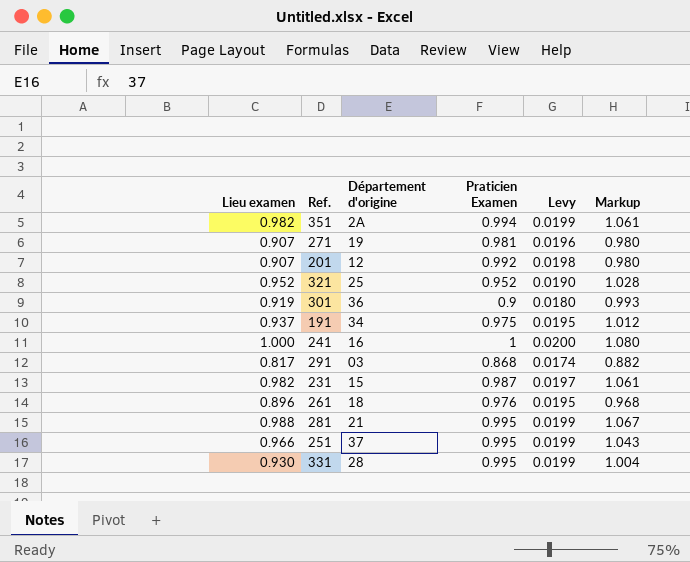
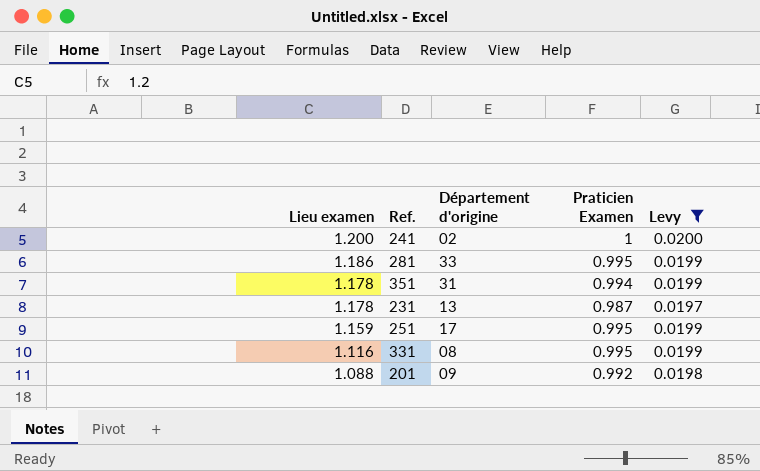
filter: none -> Levy >= 0.0197
row order: none -> Lieu examen descending
column Markup | formula: [Lieu examen] * 1.08 -> none
241 | Lieu examen: 1.000 -> 1.200
241 | Département d'origine: 16 -> 02
281 | Lieu examen: 0.988 -> 1.186
281 | Département d'origine: 21 -> 33
351 | Lieu examen: 0.982 -> 1.178
351 | Département d'origine: 2A -> 31
231 | Lieu examen: 0.982 -> 1.178
231 | Département d'origine: 15 -> 13
251 | Lieu examen: 0.966 -> 1.159
251 | Département d'origine: 37 -> 17
331 | Lieu examen: 0.930 -> 1.116
331 | Département d'origine: 28 -> 08
201 | Lieu examen: 0.907 -> 1.088
201 | Département d'origine: 12 -> 09

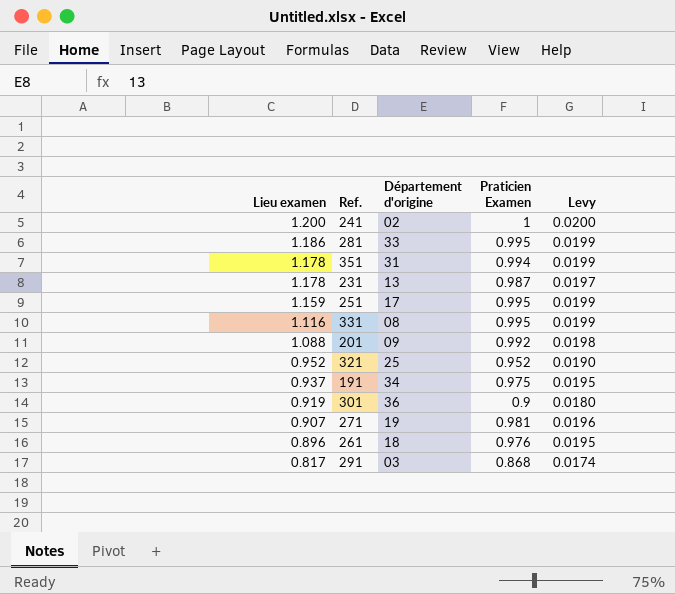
filter: Levy >= 0.0197 -> none

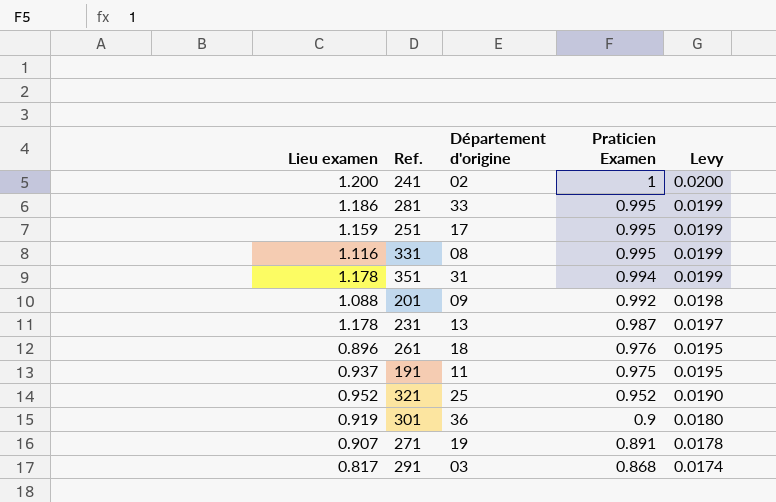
row order: Lieu examen descending -> Praticien Examen descending
191 | Département d'origine: 34 -> 11
271 | Praticien Examen: 0.981 -> 0.891
271 | Levy: 0.0196 -> 0.0178

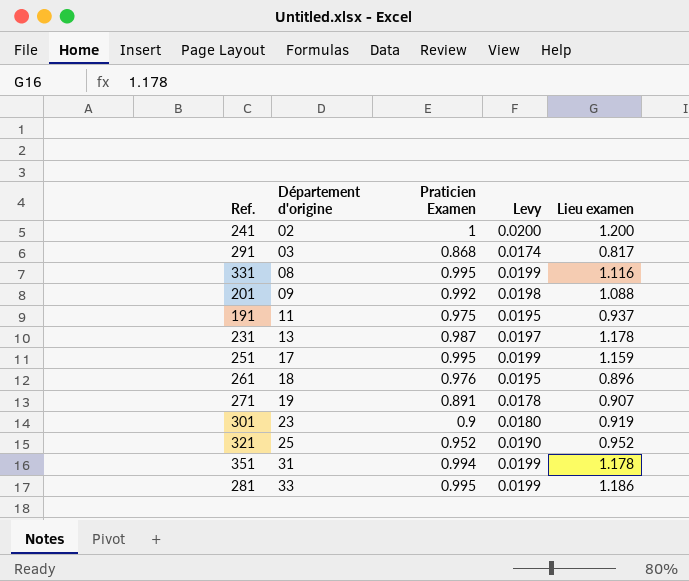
row order: Praticien Examen descending -> Département d'origine ascending
column Lieu examen | position: 1 -> 5
301 | Département d'origine: 36 -> 23

